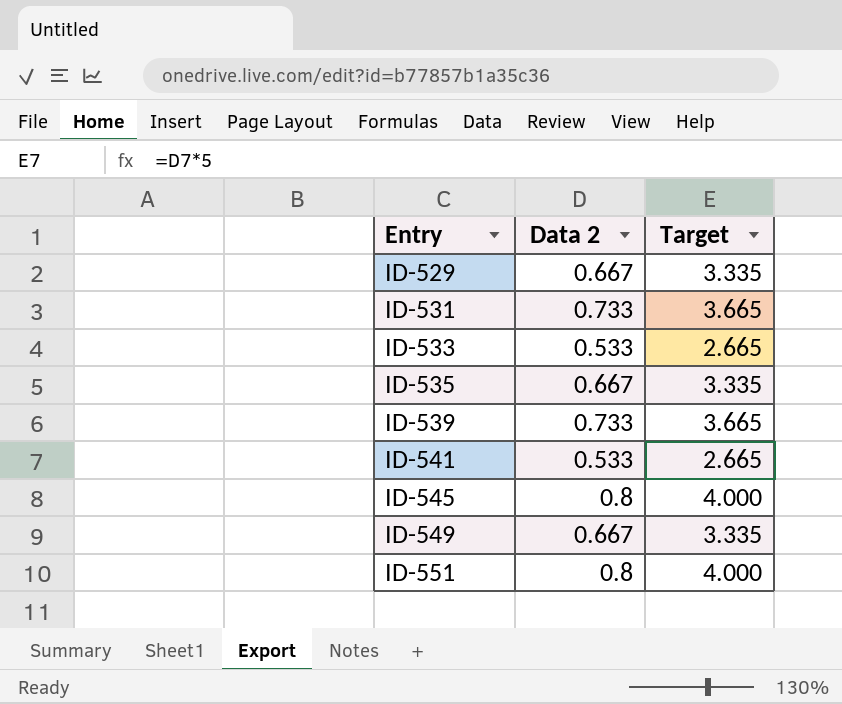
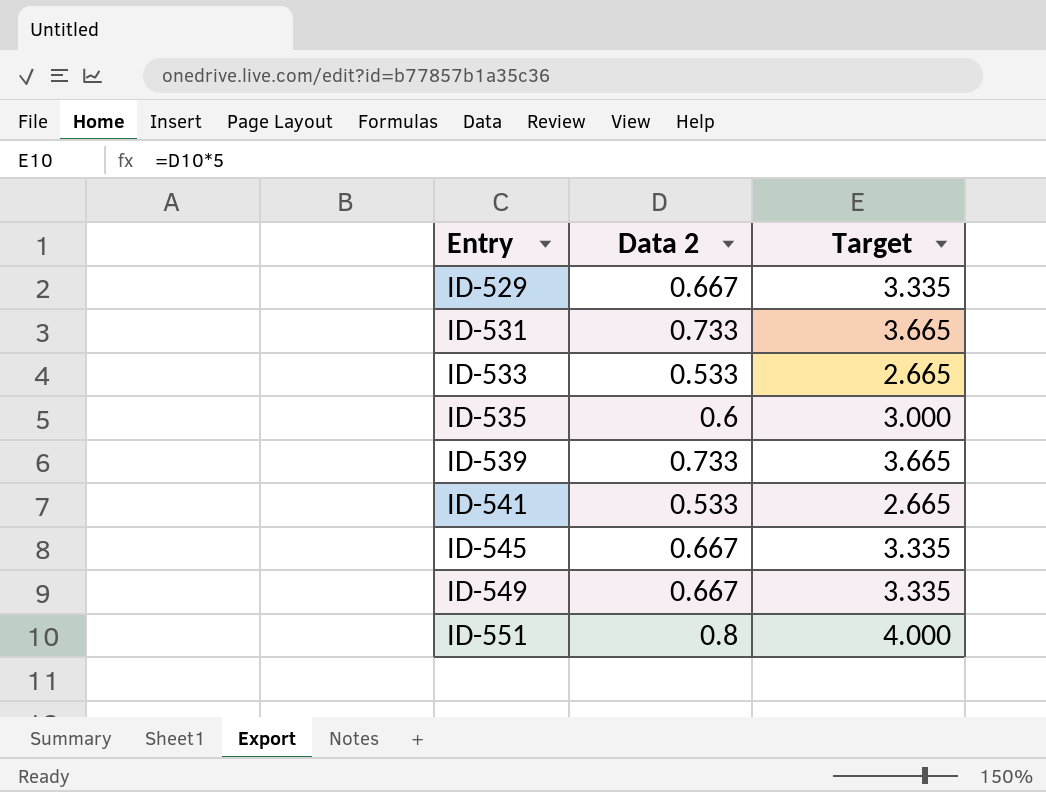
ID-535 | Data 2: 0.667 -> 0.6
ID-535 | Target: 3.335 -> 3.000
ID-545 | Data 2: 0.8 -> 0.667
ID-545 | Target: 4.000 -> 3.335

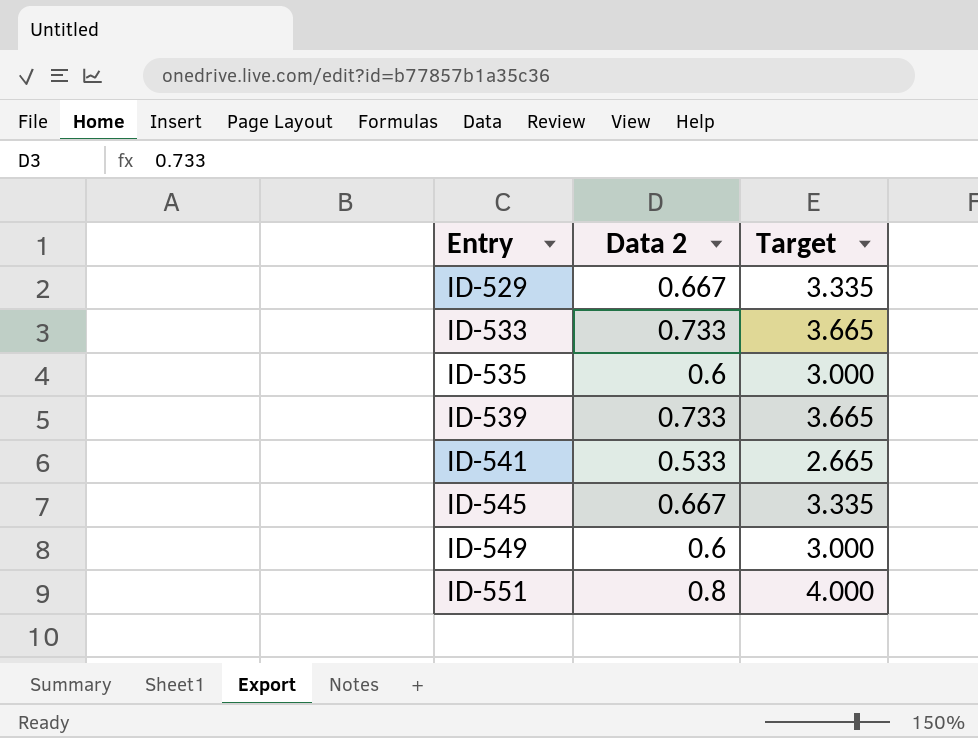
row ID-531: 0.733 | 3.665 -> none
ID-533 | Data 2: 0.533 -> 0.733
ID-533 | Target: 2.665 -> 3.665
ID-549 | Data 2: 0.667 -> 0.6
ID-549 | Target: 3.335 -> 3.000

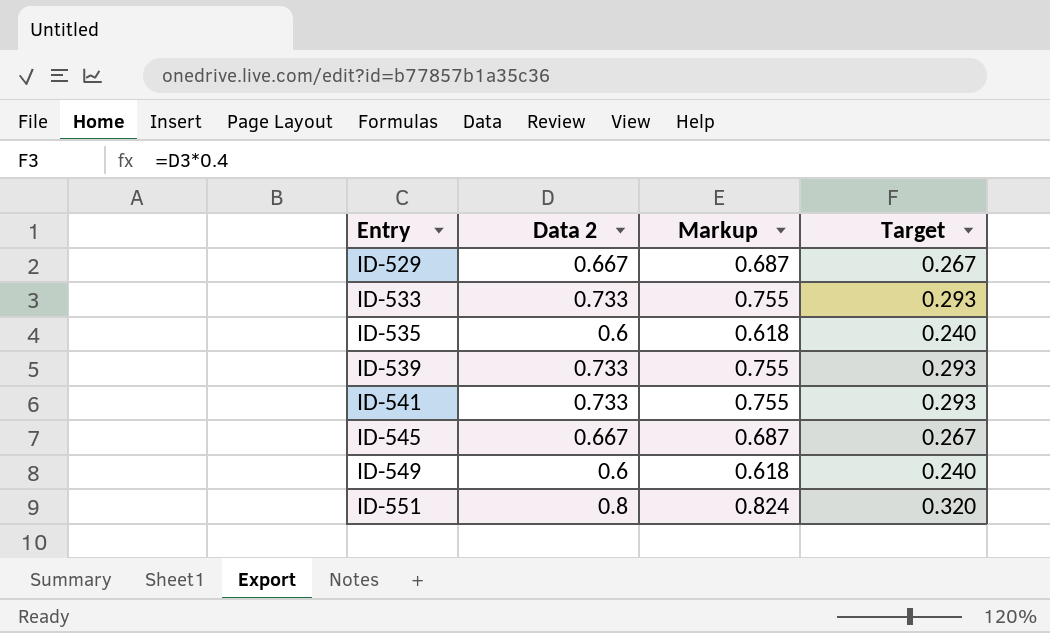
column Markup | formula: none -> [Data 2] * 1.03
column Target | formula: [Data 2] * 5 -> [Data 2] * 0.4
ID-541 | Data 2: 0.533 -> 0.733

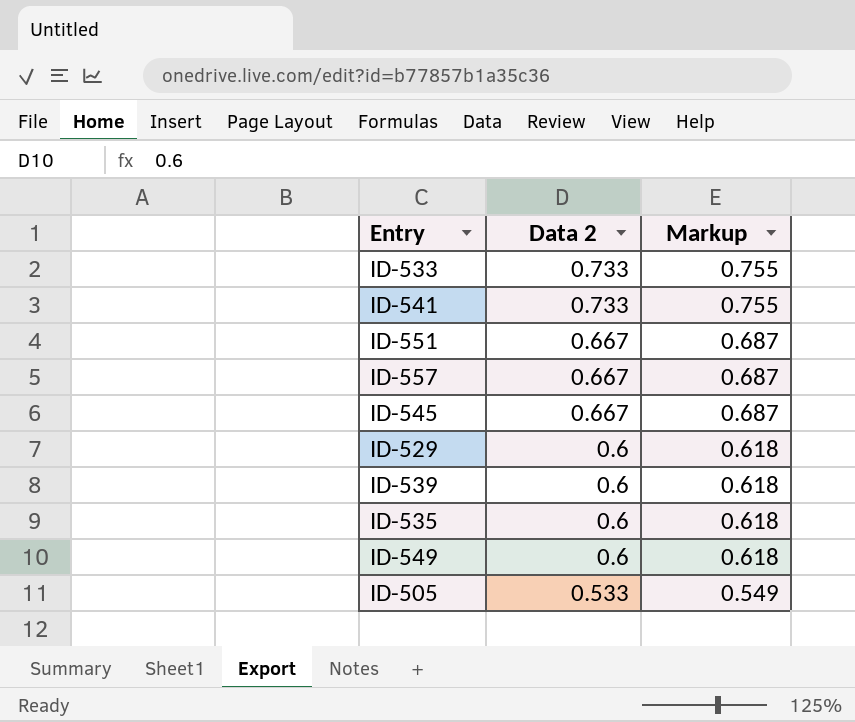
row order: Entry ascending -> Data 2 descending
column Target | formula: [Data 2] * 0.4 -> none
ID-551 | Data 2: 0.8 -> 0.667
ID-551 | Markup: 0.824 -> 0.687
row ID-557: none -> 0.667 | 0.687
ID-529 | Data 2: 0.667 -> 0.6
ID-529 | Markup: 0.687 -> 0.618
ID-539 | Data 2: 0.733 -> 0.6
ID-539 | Markup: 0.755 -> 0.618
row ID-505: none -> 0.533 | 0.549

